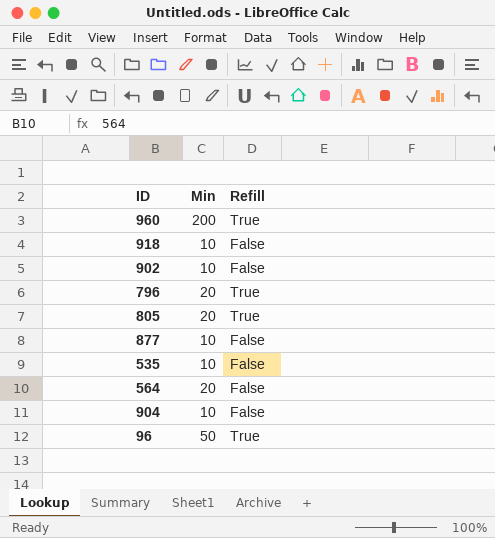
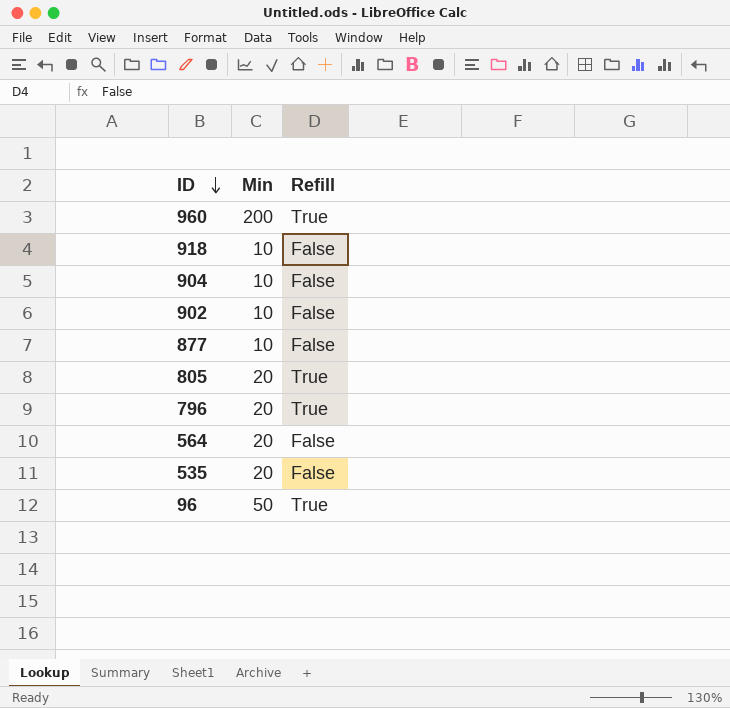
row order: none -> ID descending
535 | Min: 10 -> 20

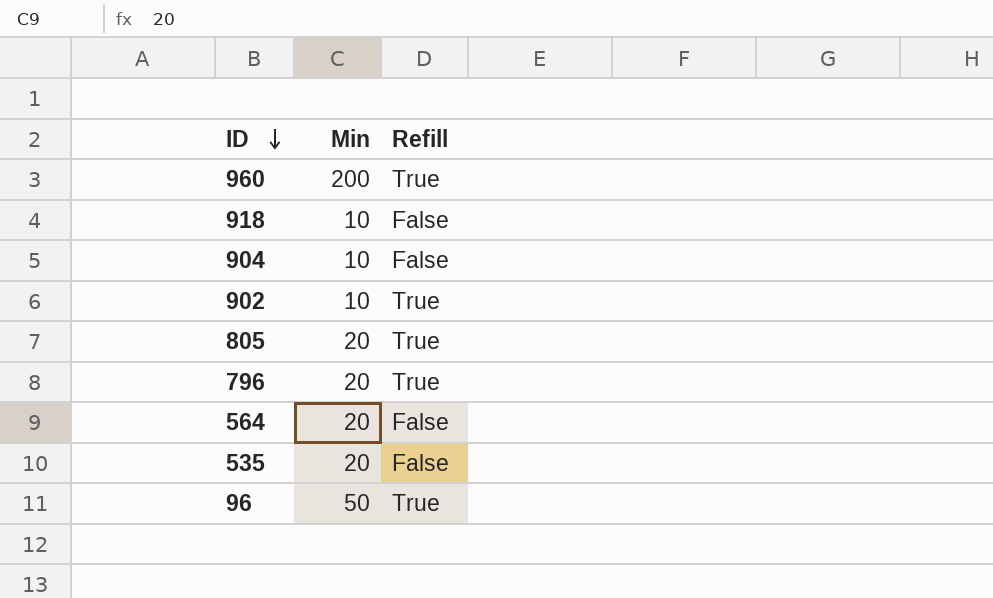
row 877: 10 | False -> none
902 | Refill: False -> True

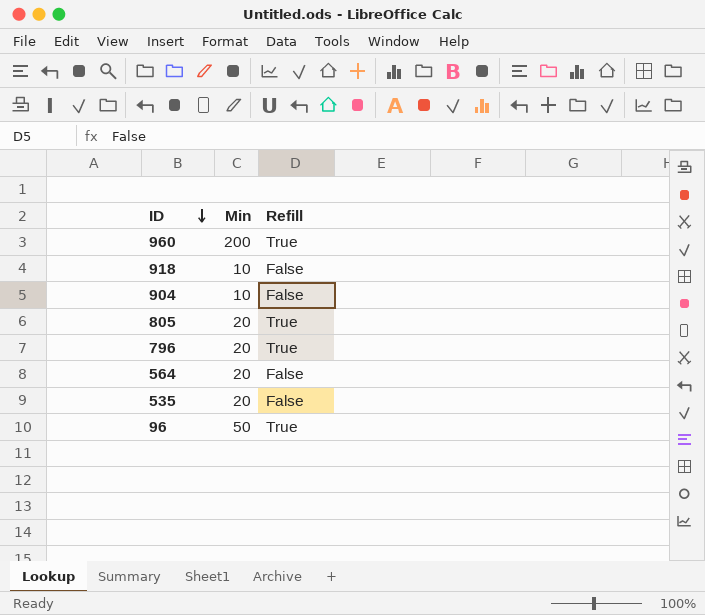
row 902: 10 | True -> none

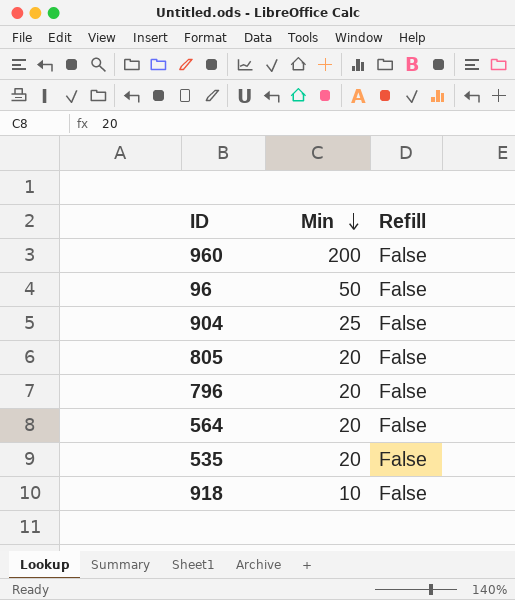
row order: ID descending -> Min descending
960 | Refill: True -> False
96 | Refill: True -> False
904 | Min: 10 -> 25
805 | Refill: True -> False
796 | Refill: True -> False

